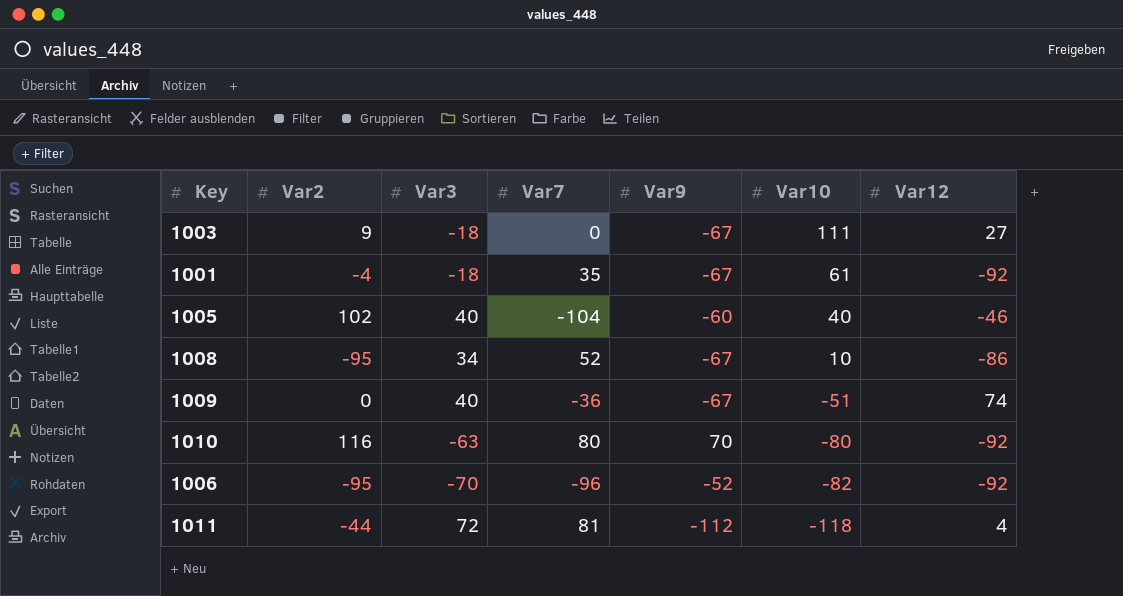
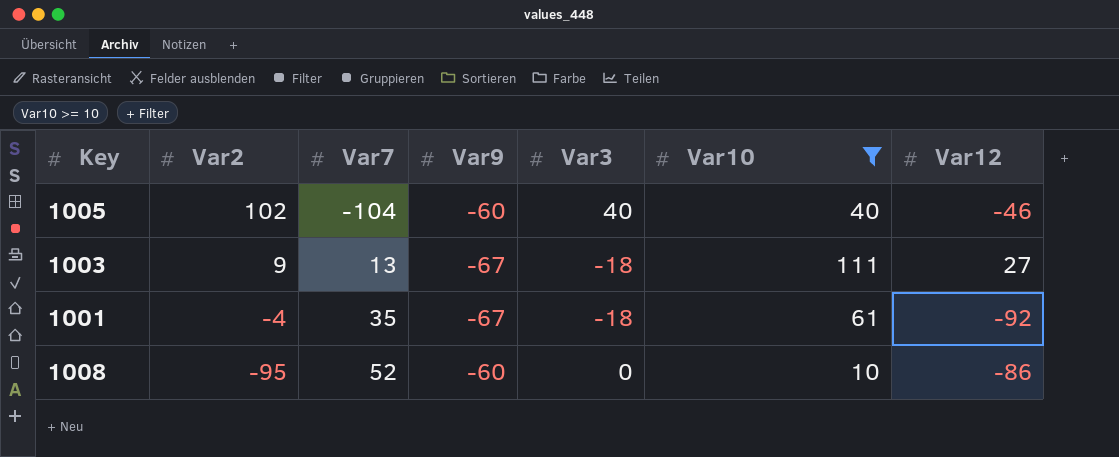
filter: none -> Var10 >= 10
row order: Var10 descending -> Var2 descending
column Var3 | position: 3 -> 5
1003 | Var7: 0 -> 13
1008 | Var9: -67 -> -60
1008 | Var3: 34 -> 0

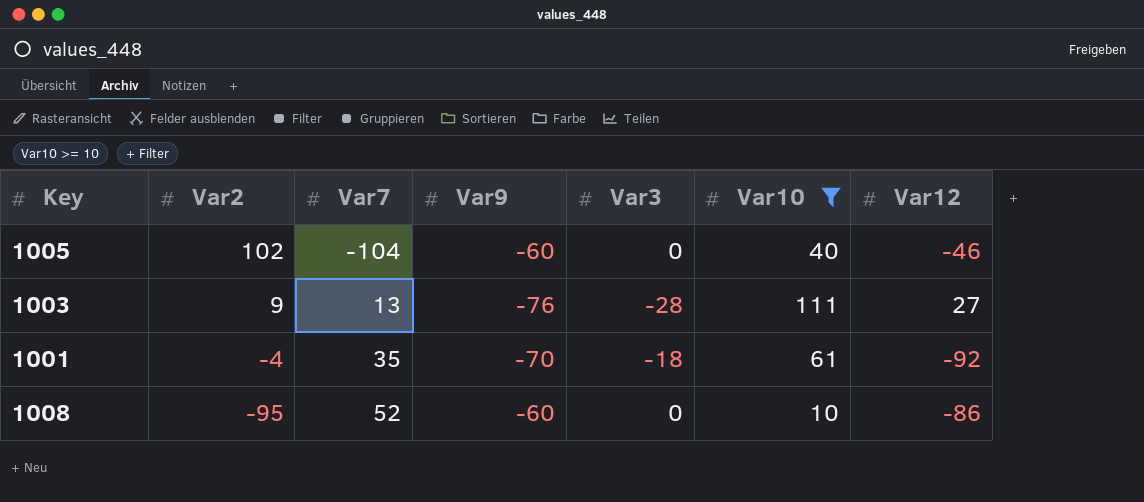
1005 | Var3: 40 -> 0
1003 | Var9: -67 -> -76
1003 | Var3: -18 -> -28
1001 | Var9: -67 -> -70

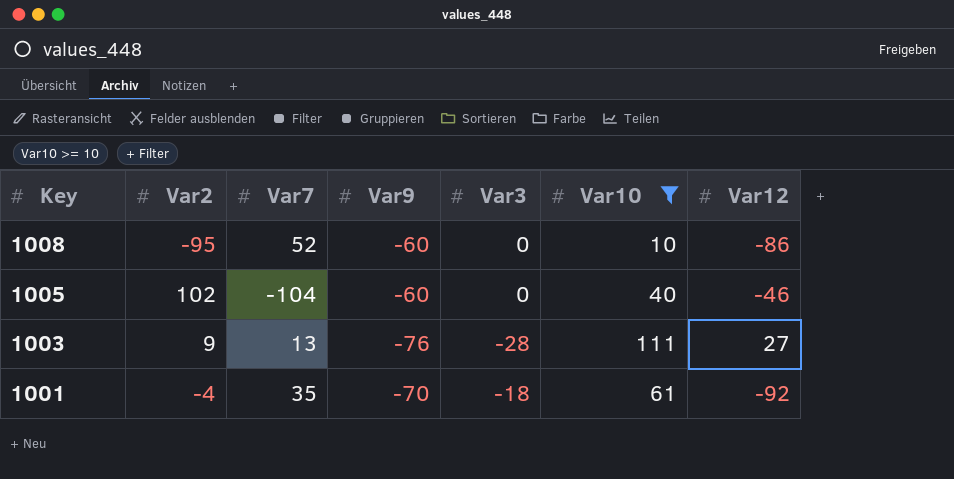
row order: Var2 descending -> Key descending

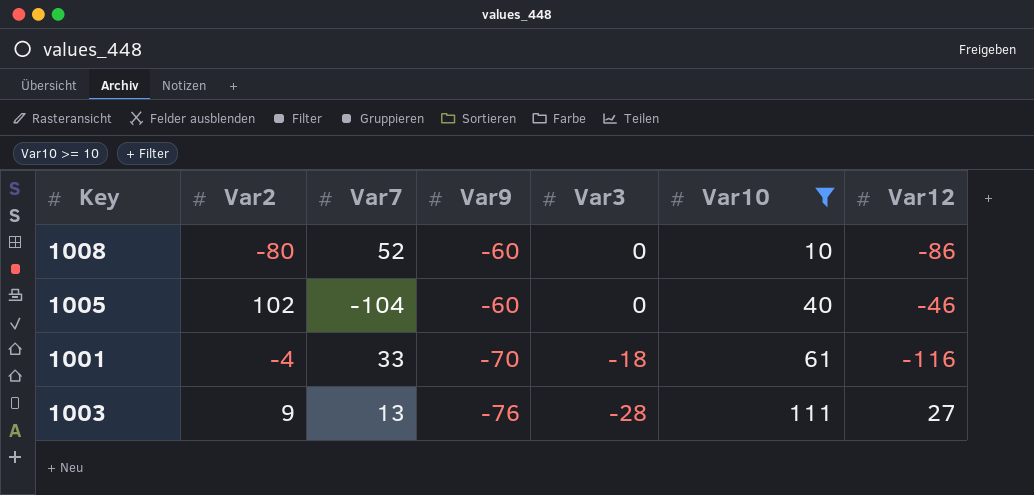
row order: Key descending -> Var9 descending
1008 | Var2: -95 -> -80
1001 | Var7: 35 -> 33
1001 | Var12: -92 -> -116

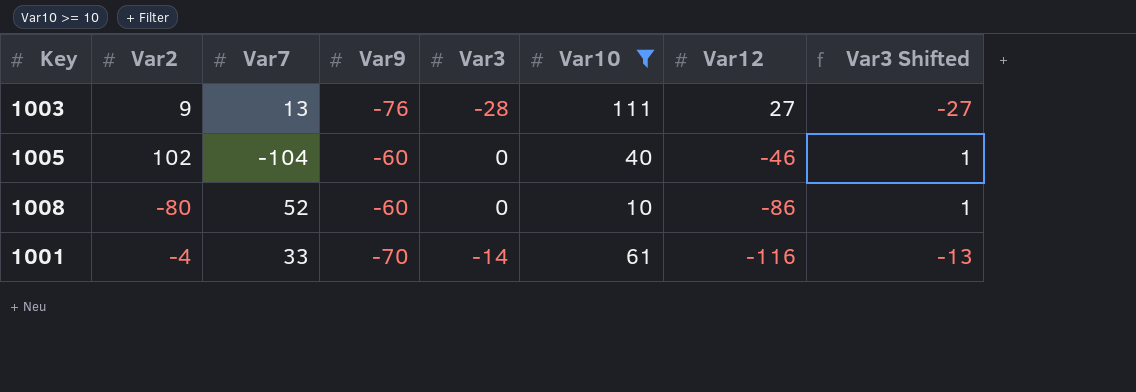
row order: Var9 descending -> Var12 descending
column Var3 Shifted | formula: none -> [Var3] + 1
1001 | Var3: -18 -> -14

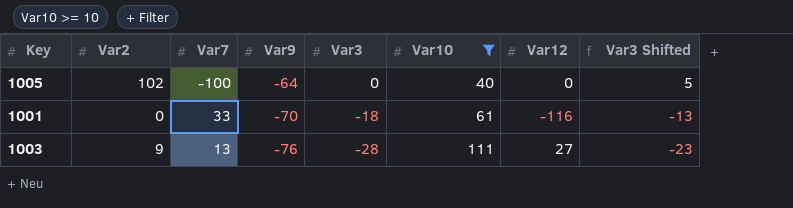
row order: Var12 descending -> Var9 descending
column Var3 Shifted | formula: [Var3] + 1 -> [Var3] + 5
row 1008: -80 | 52 | -60 | 0 | 10 | -86 | 1 -> none
1005 | Var7: -104 -> -100
1005 | Var9: -60 -> -64
1005 | Var12: -46 -> 0
1001 | Var2: -4 -> 0
1001 | Var3: -14 -> -18

